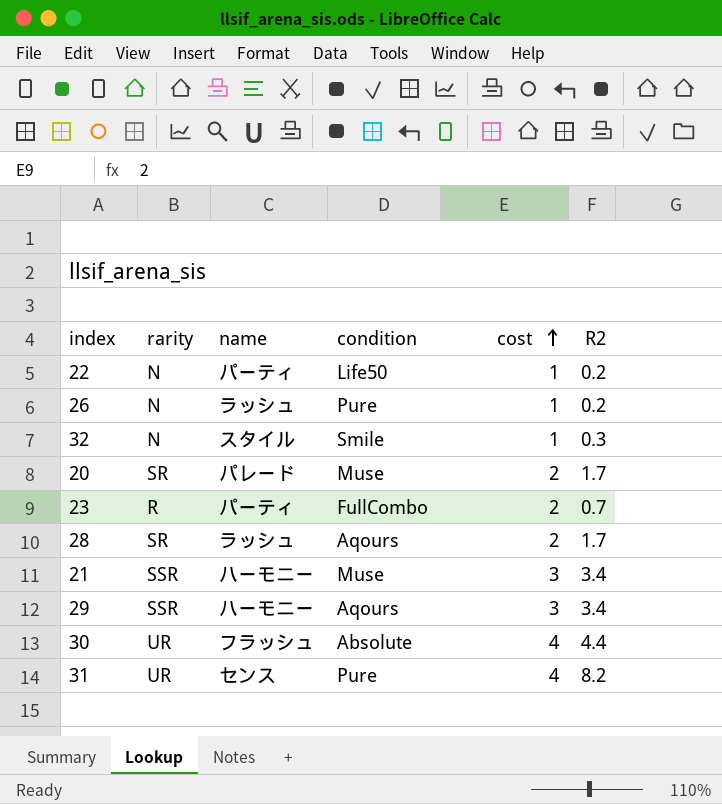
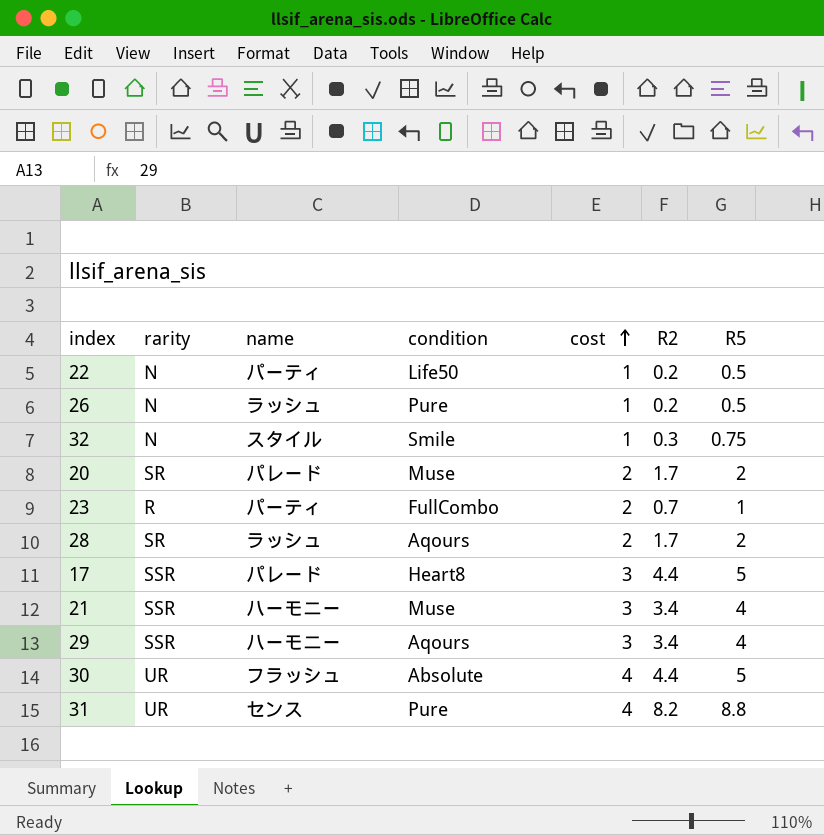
column R5 | position: none -> 7
row 17: none -> SSR | パレード | Heart8 | 3 | 4.4 | 5

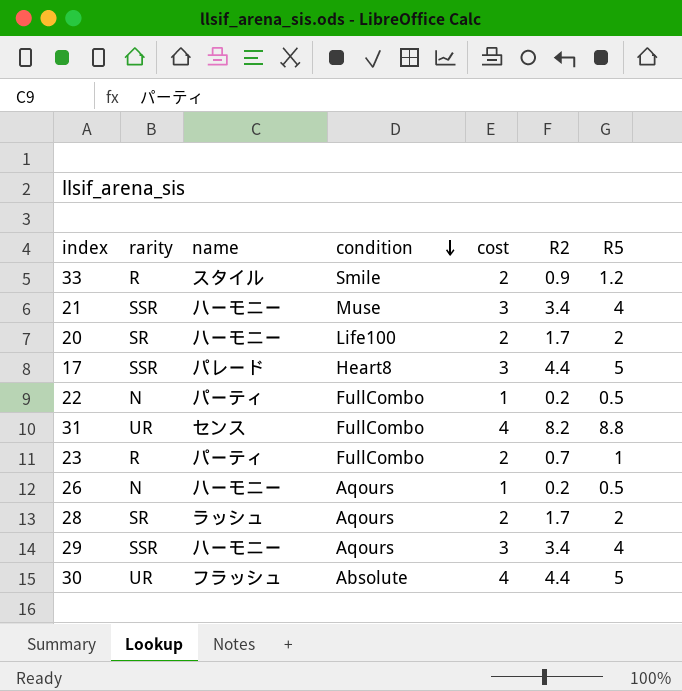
row order: cost ascending -> condition descending
row 32: N | スタイル | Smile | 1 | 0.3 | 0.75 -> none
row 33: none -> R | スタイル | Smile | 2 | 0.9 | 1.2
20 | name: パレード -> ハーモニー
20 | condition: Muse -> Life100
22 | condition: Life50 -> FullCombo
31 | condition: Pure -> FullCombo
26 | name: ラッシュ -> ハーモニー
26 | condition: Pure -> Aqours

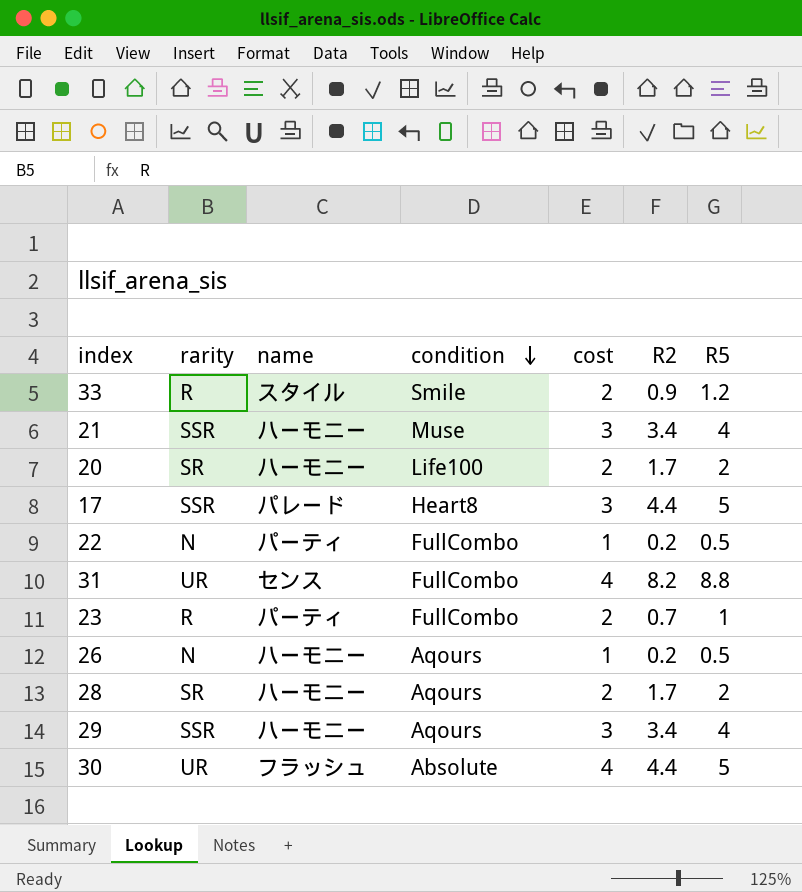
28 | name: ラッシュ -> ハーモニー

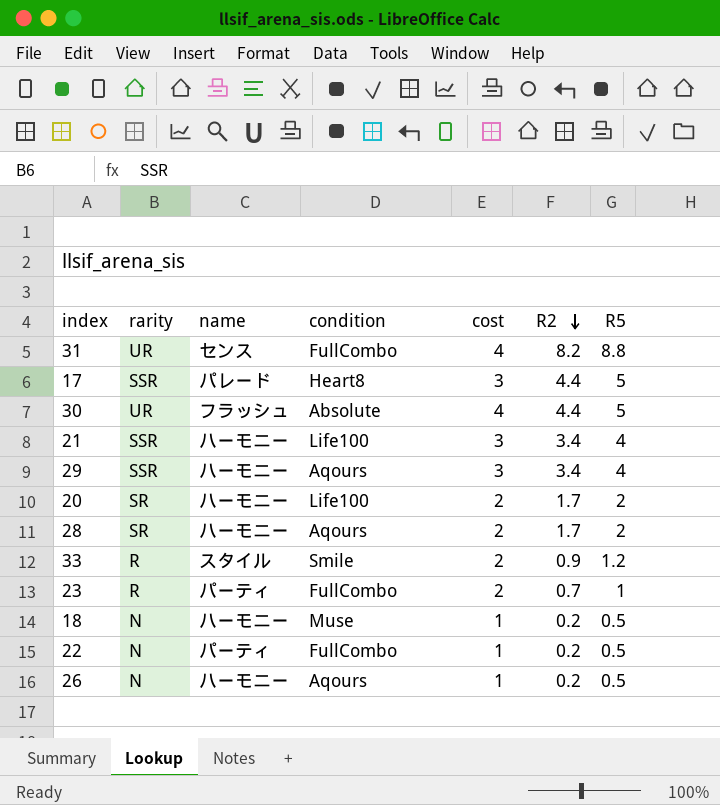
row order: condition descending -> R2 descending
21 | condition: Muse -> Life100
row 18: none -> N | ハーモニー | Muse | 1 | 0.2 | 0.5

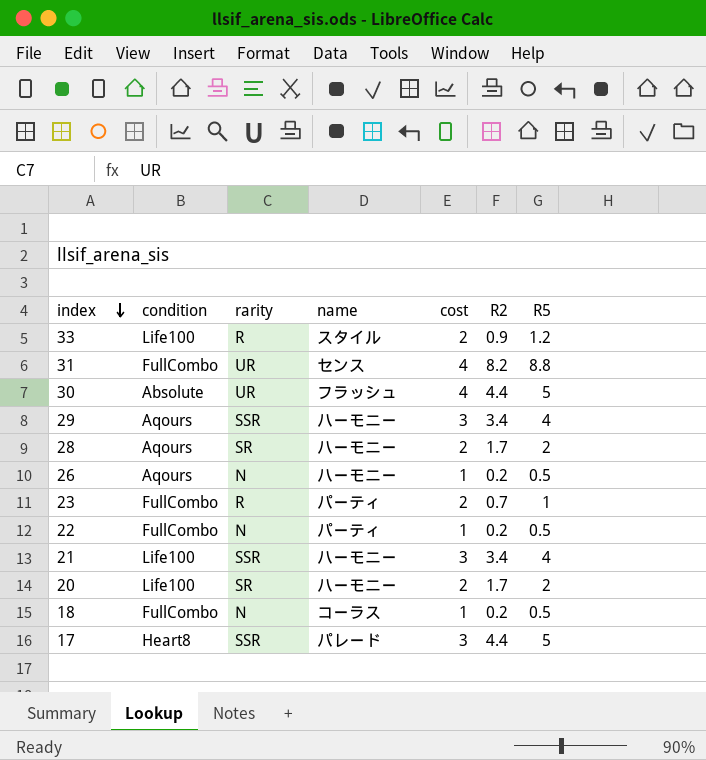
row order: R2 descending -> index descending
column condition | position: 4 -> 2
33 | condition: Smile -> Life100
18 | condition: Muse -> FullCombo
18 | name: ハーモニー -> コーラス

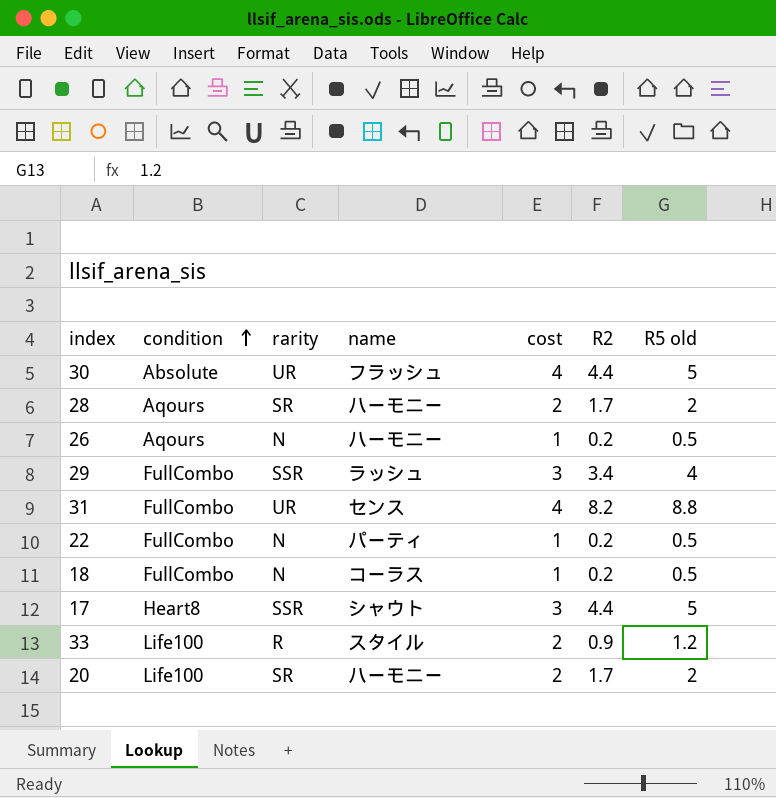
row order: index descending -> condition ascending
column name: R5 -> R5 old
row 23: FullCombo | R | パーティ | 2 | 0.7 | 1 -> none
row 21: Life100 | SSR | ハーモニー | 3 | 3.4 | 4 -> none
29 | condition: Aqours -> FullCombo
29 | name: ハーモニー -> ラッシュ
17 | name: パレード -> シャウト

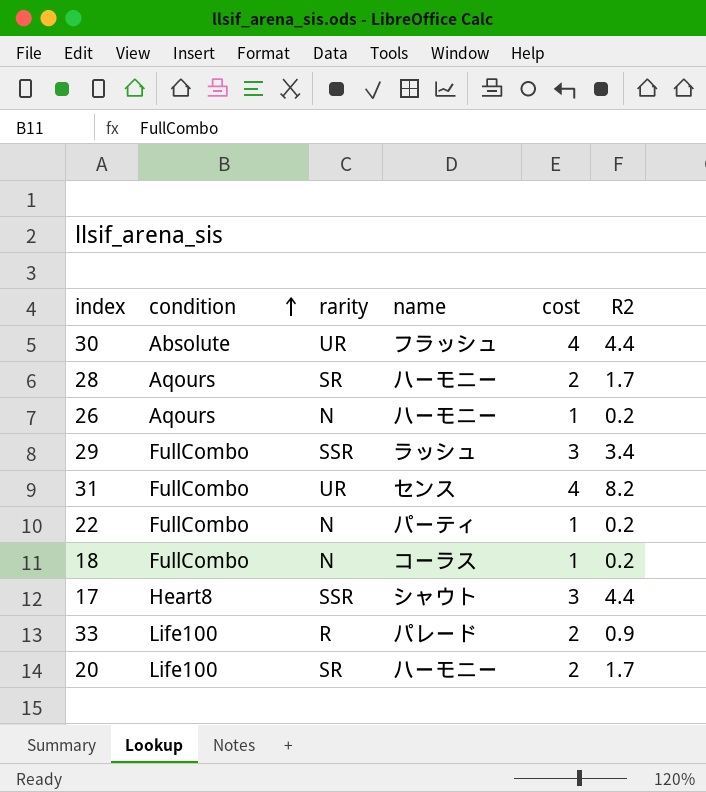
column R5 old | position: 7 -> none
33 | name: スタイル -> パレード

